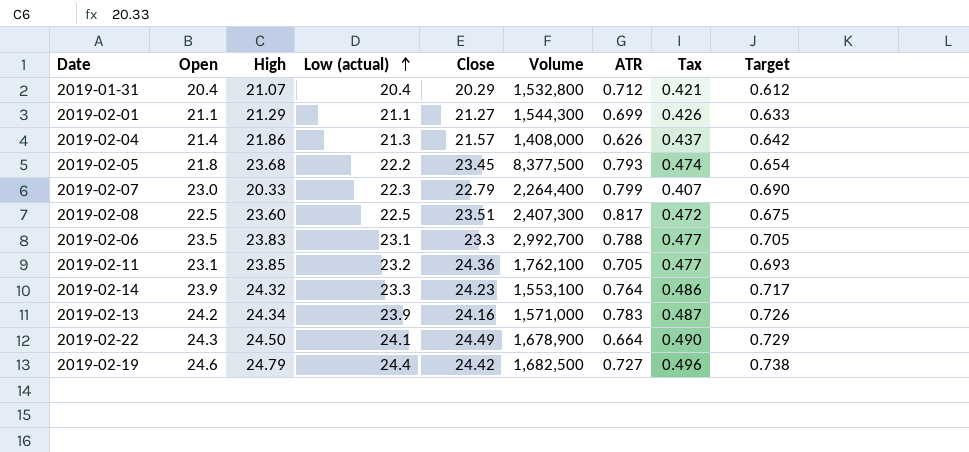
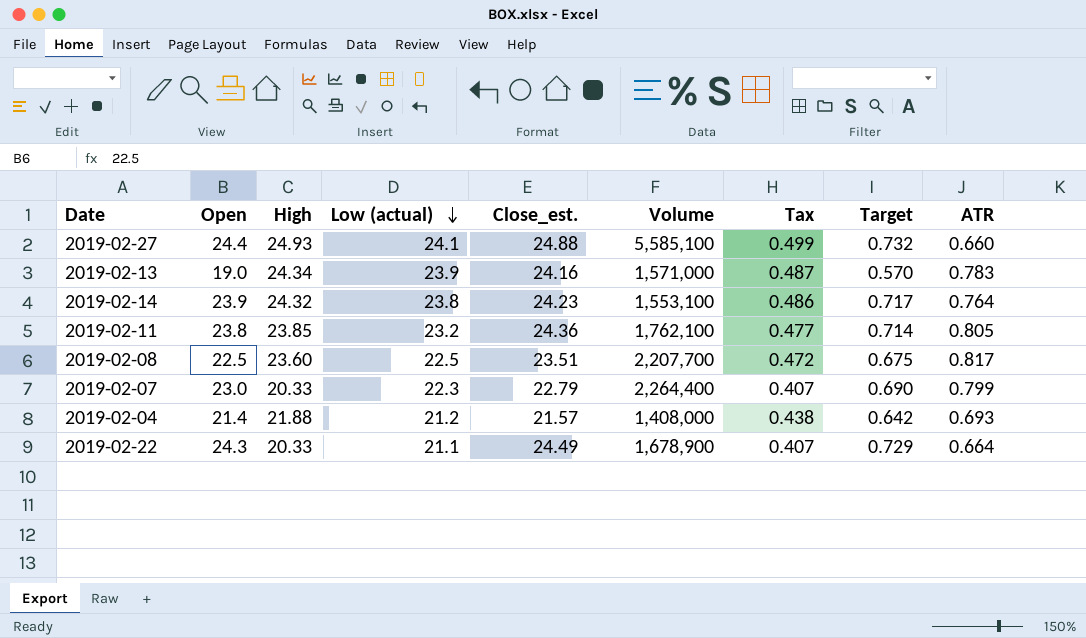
row order: Low (actual) ascending -> Low (actual) descending
column name: Close -> Close_est.
column ATR | position: 7 -> 9
row 2019-01-31: 20.4 | 21.07 | 20.4 | 20.29 | 1,532,800 | 0.712 | 0.421 | 0.612 -> none
row 2019-02-01: 21.1 | 21.29 | 21.1 | 21.27 | 1,544,300 | 0.699 | 0.426 | 0.633 -> none
row 2019-02-05: 21.8 | 23.68 | 22.2 | 23.45 | 8,377,500 | 0.793 | 0.474 | 0.654 -> none
row 2019-02-06: 23.5 | 23.83 | 23.1 | 23.3 | 2,992,700 | 0.788 | 0.477 | 0.705 -> none
row 2019-02-19: 24.6 | 24.79 | 24.4 | 24.42 | 1,682,500 | 0.727 | 0.496 | 0.738 -> none
row 2019-02-27: none -> 24.4 | 24.93 | 24.1 | 24.88 | 5,585,100 | 0.499 | 0.732 | 0.660
2019-02-13 | Open: 24.2 -> 19.0
2019-02-13 | Target: 0.726 -> 0.570
2019-02-14 | Low (actual): 23.3 -> 23.8
2019-02-11 | Open: 23.1 -> 23.8
2019-02-11 | Target: 0.693 -> 0.714
2019-02-11 | ATR: 0.705 -> 0.805
2019-02-08 | Volume: 2,407,300 -> 2,207,700
2019-02-04 | High: 21.86 -> 21.88
2019-02-04 | Low (actual): 21.3 -> 21.2
2019-02-04 | Tax: 0.437 -> 0.438
2019-02-04 | ATR: 0.626 -> 0.693
2019-02-22 | High: 24.50 -> 20.33
2019-02-22 | Low (actual): 24.1 -> 21.1
2019-02-22 | Tax: 0.490 -> 0.407

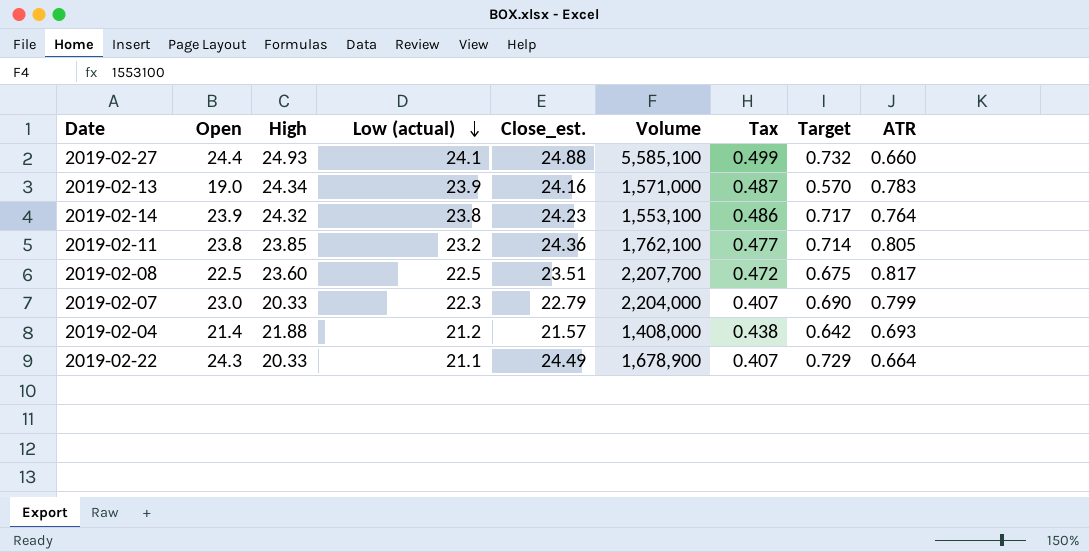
2019-02-07 | Volume: 2,264,400 -> 2,204,000

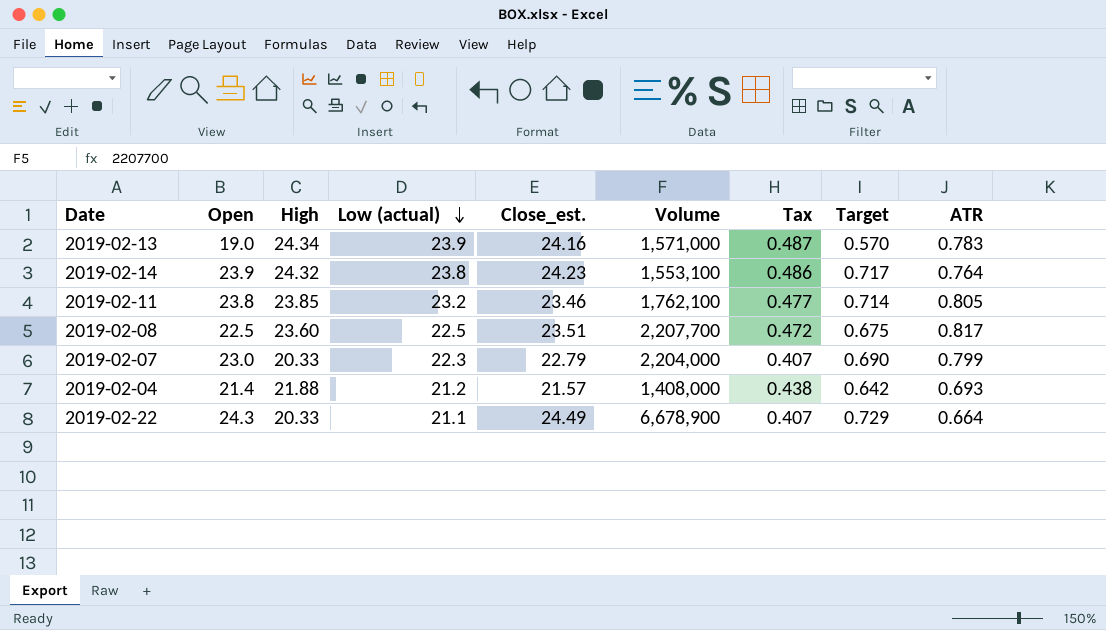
row 2019-02-27: 24.4 | 24.93 | 24.1 | 24.88 | 5,585,100 | 0.499 | 0.732 | 0.660 -> none
2019-02-11 | Close_est.: 24.36 -> 23.46
2019-02-22 | Volume: 1,678,900 -> 6,678,900

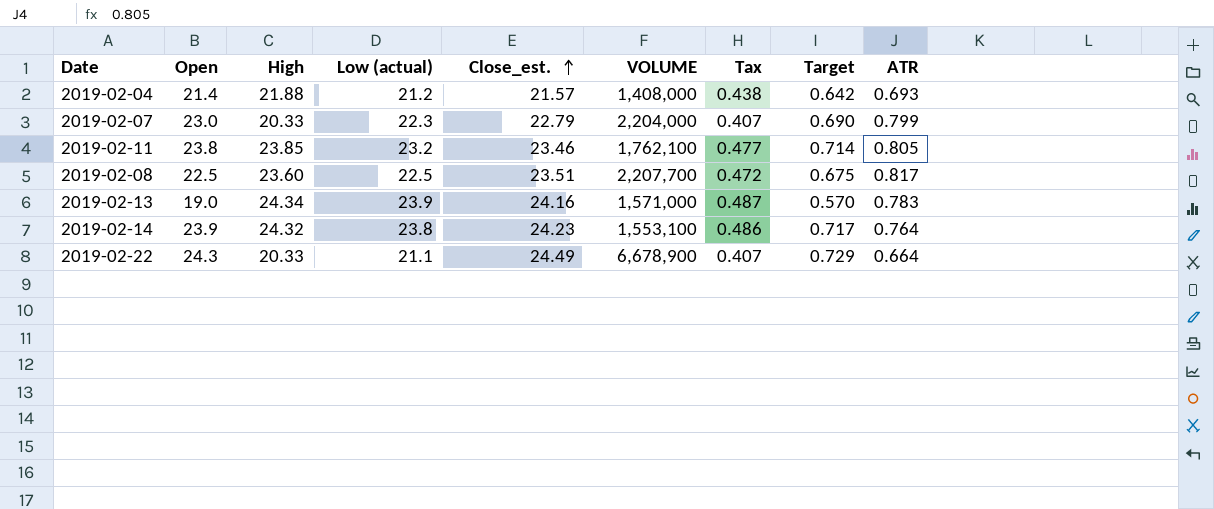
row order: Low (actual) descending -> Close_est. ascending
column name: Volume -> VOLUME

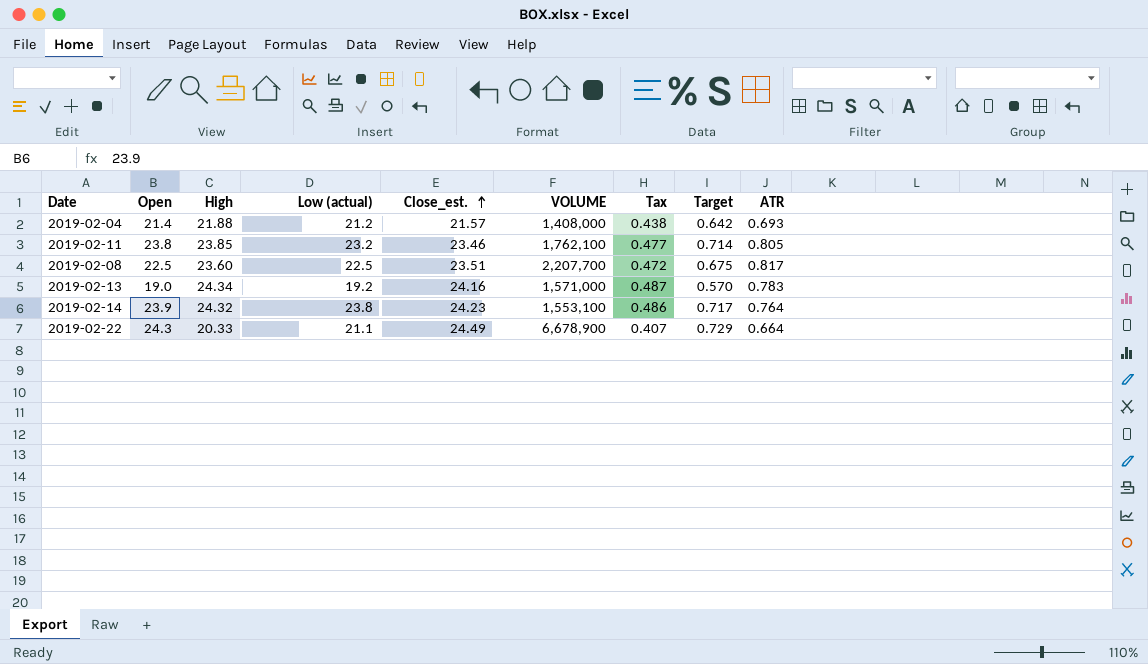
row 2019-02-07: 23.0 | 20.33 | 22.3 | 22.79 | 2,204,000 | 0.407 | 0.690 | 0.799 -> none
2019-02-13 | Low (actual): 23.9 -> 19.2

